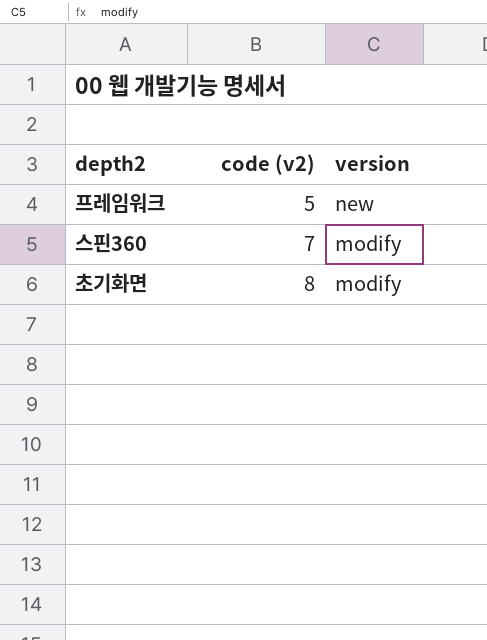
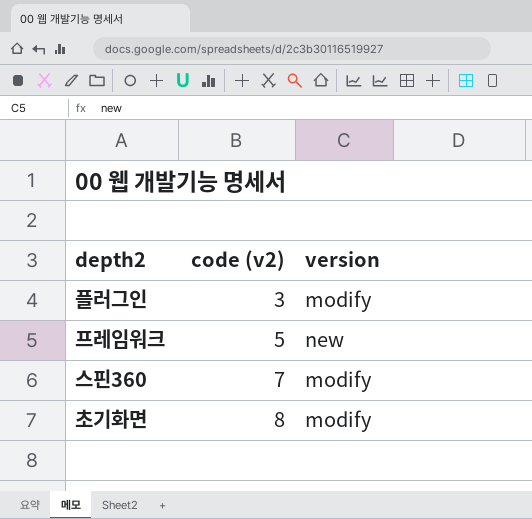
row 플러그인: none -> 3 | modify

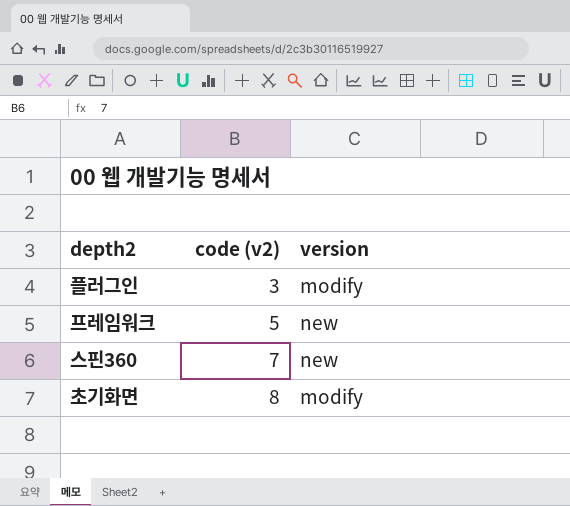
스핀360 | version: modify -> new

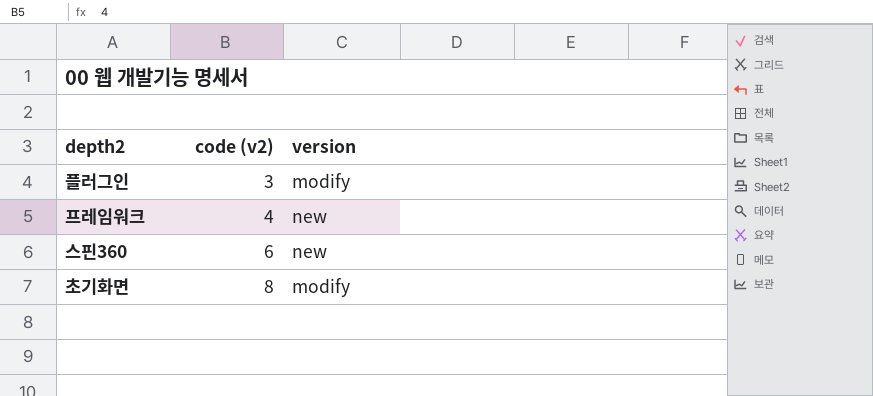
프레임워크 | code (v2): 5 -> 4
스핀360 | code (v2): 7 -> 6

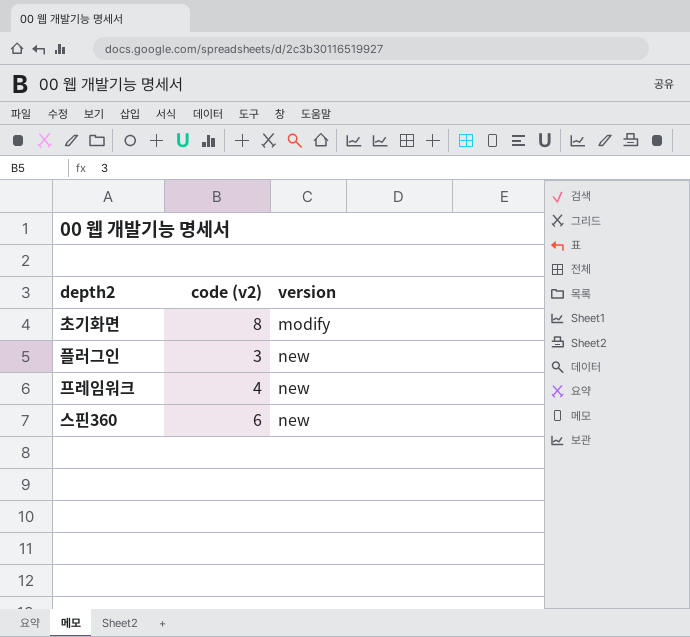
row order: code (v2) ascending -> version ascending
플러그인 | version: modify -> new

